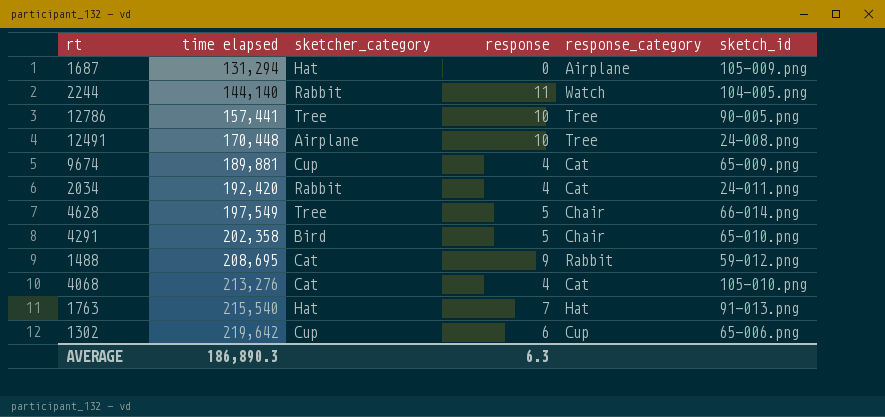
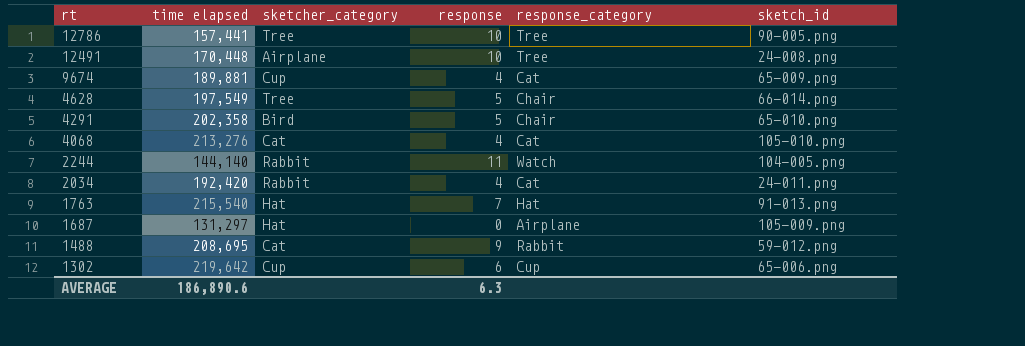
row order: time elapsed ascending -> rt descending
1687 | time elapsed: 131,294 -> 131,297
AVERAGE | time elapsed: 186,890.3 -> 186,890.6

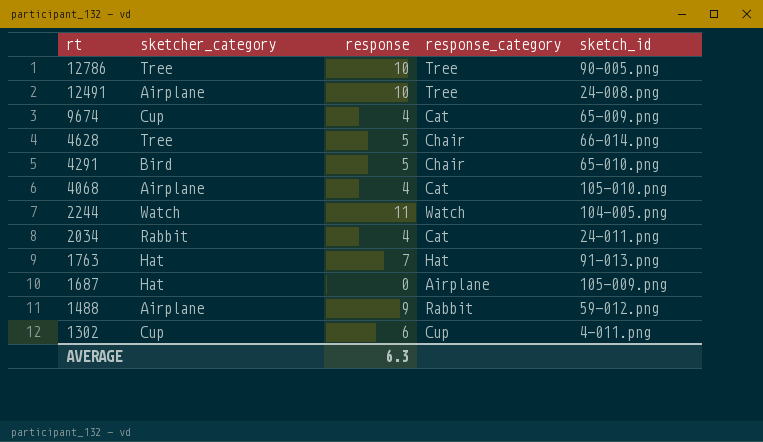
column time elapsed | position: 2 -> none
4068 | sketcher_category: Cat -> Airplane
2244 | sketcher_category: Rabbit -> Watch
1488 | sketcher_category: Cat -> Airplane
1302 | sketch_id: 65-006.png -> 4-011.png

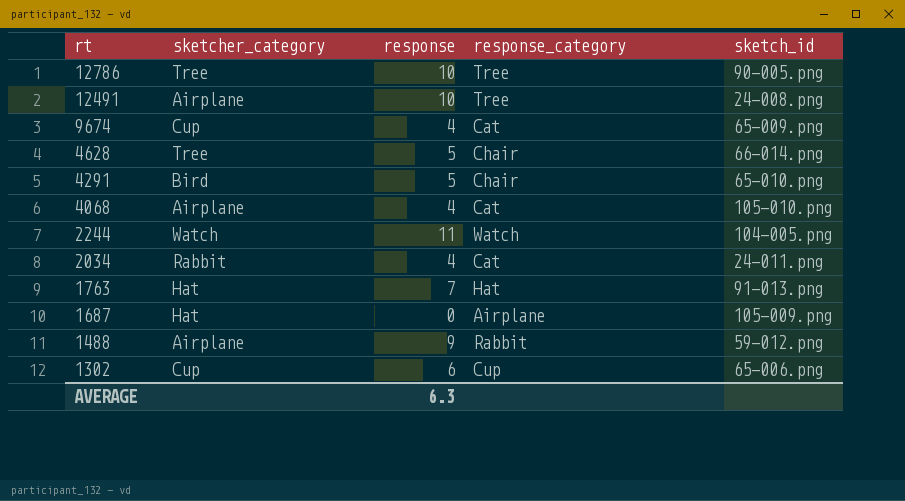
1302 | sketch_id: 4-011.png -> 65-006.png

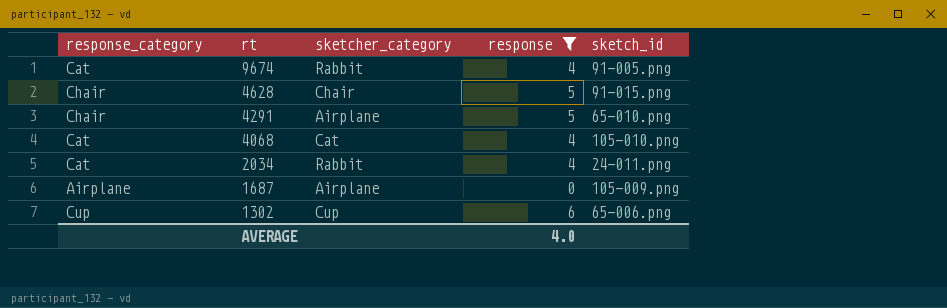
filter: none -> response <= 6
column response_category | position: 4 -> 1
9674 | sketcher_category: Cup -> Rabbit
9674 | sketch_id: 65-009.png -> 91-005.png
4628 | sketcher_category: Tree -> Chair
4628 | sketch_id: 66-014.png -> 91-015.png
4291 | sketcher_category: Bird -> Airplane
4068 | sketcher_category: Airplane -> Cat
1687 | sketcher_category: Hat -> Airplane
AVERAGE | response: 6.3 -> 4.0

